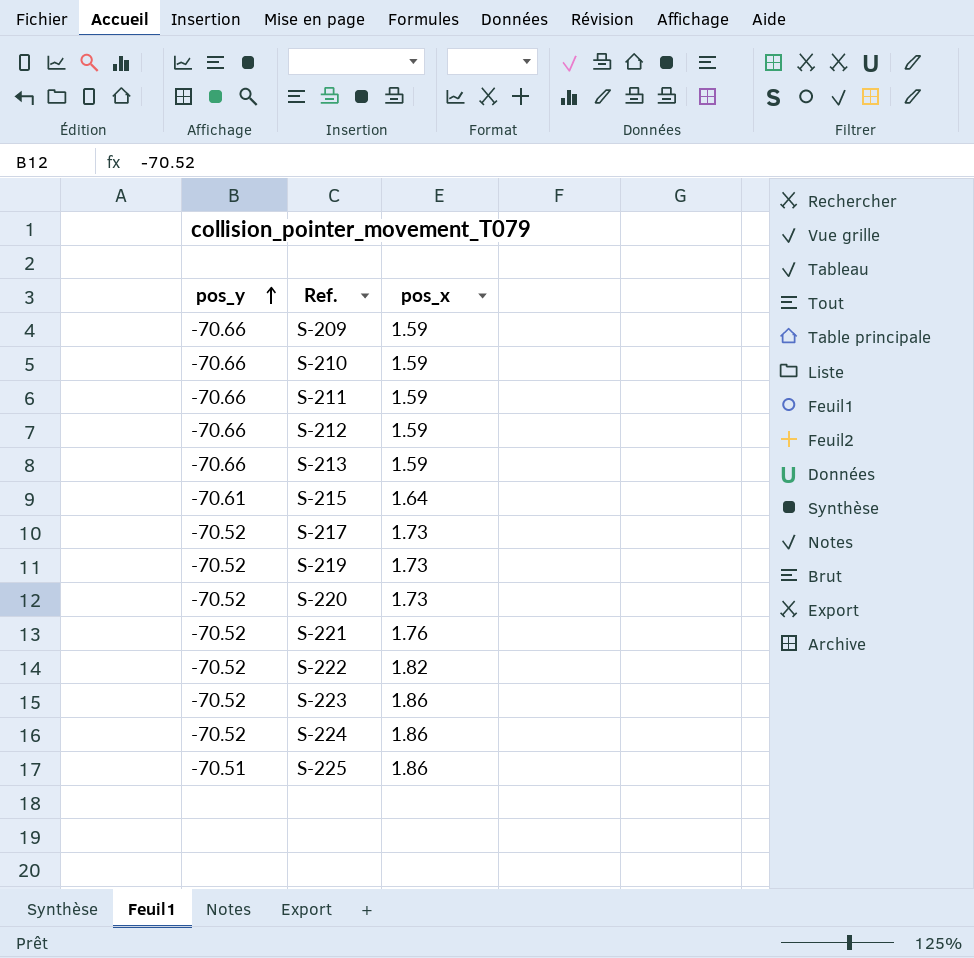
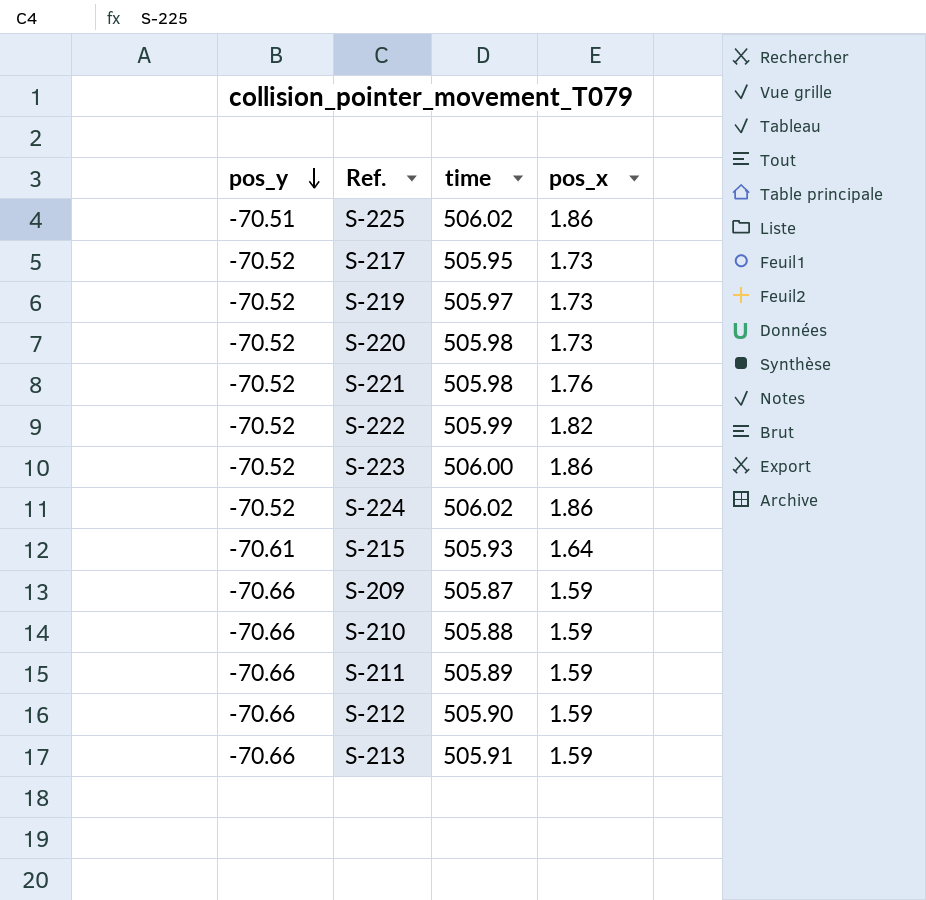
row order: pos_y ascending -> pos_y descending
column time | position: none -> 3

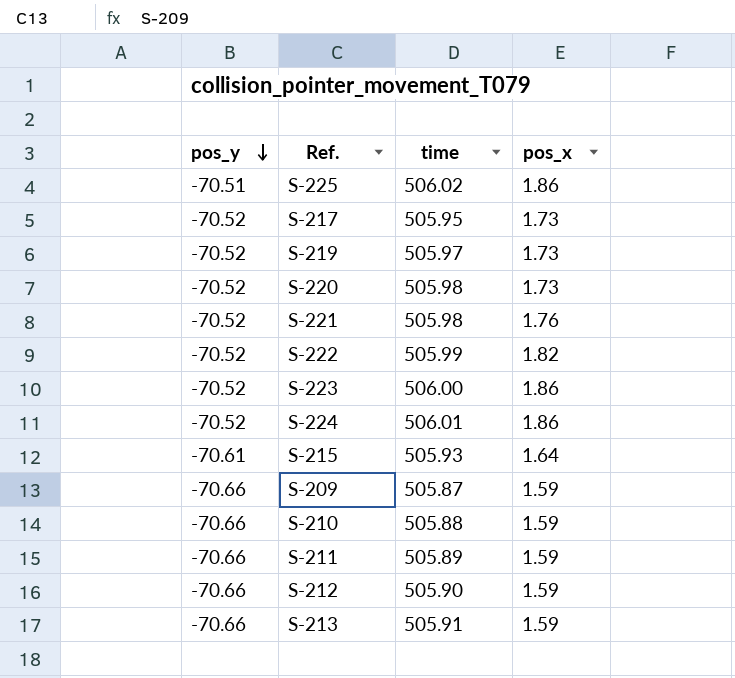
S-224 | time: 506.02 -> 506.01

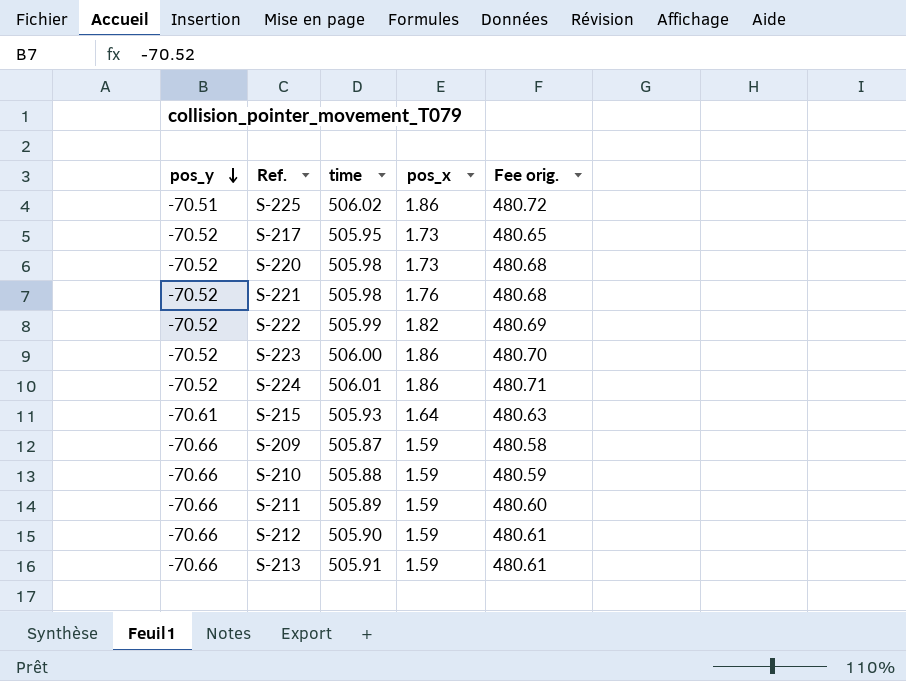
column Fee orig. | formula: none -> [time] * 0.95
row S-219: -70.52 | 505.97 | 1.73 -> none

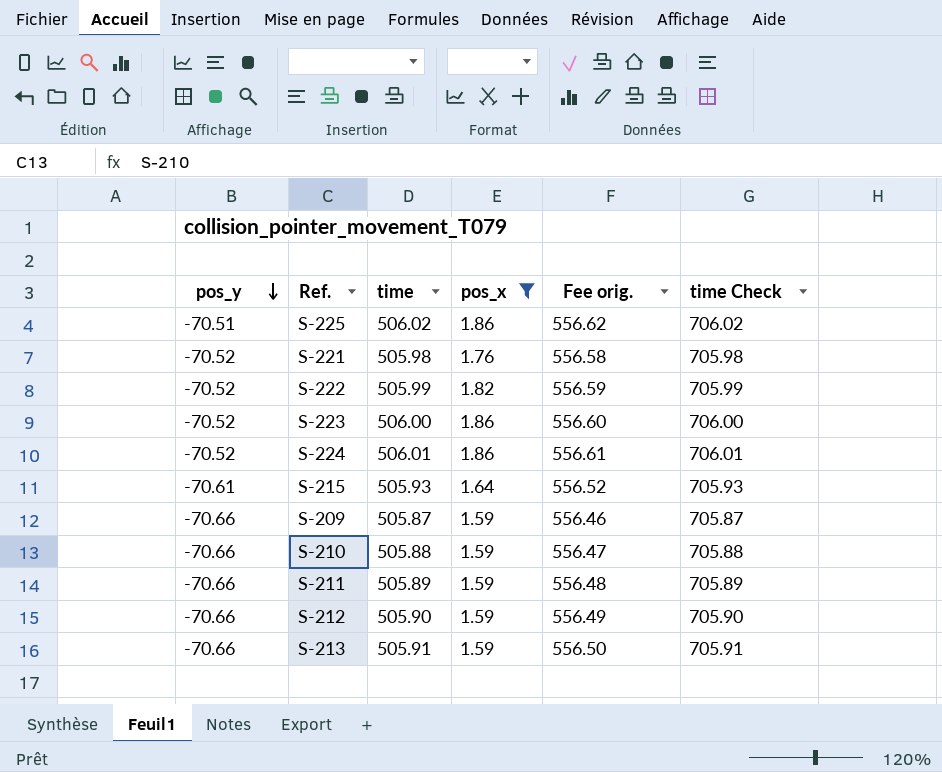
filter: none -> pos_x != 1.73
column Fee orig. | formula: [time] * 0.95 -> [time] * 1.1
column time Check | formula: none -> [time] + 200

